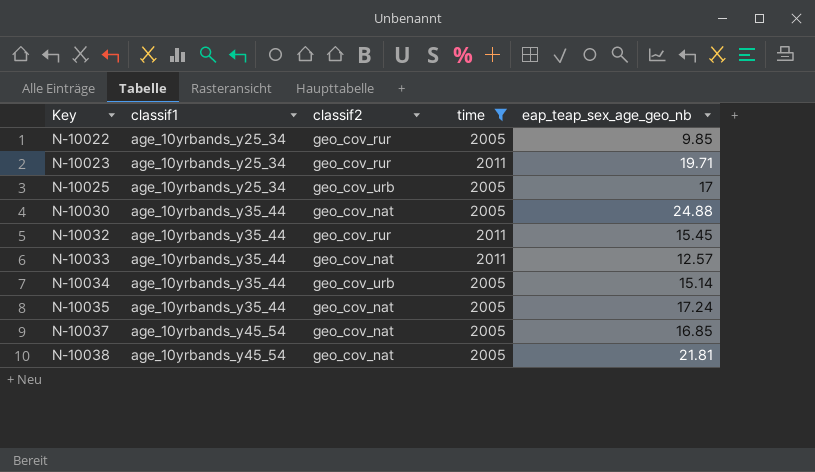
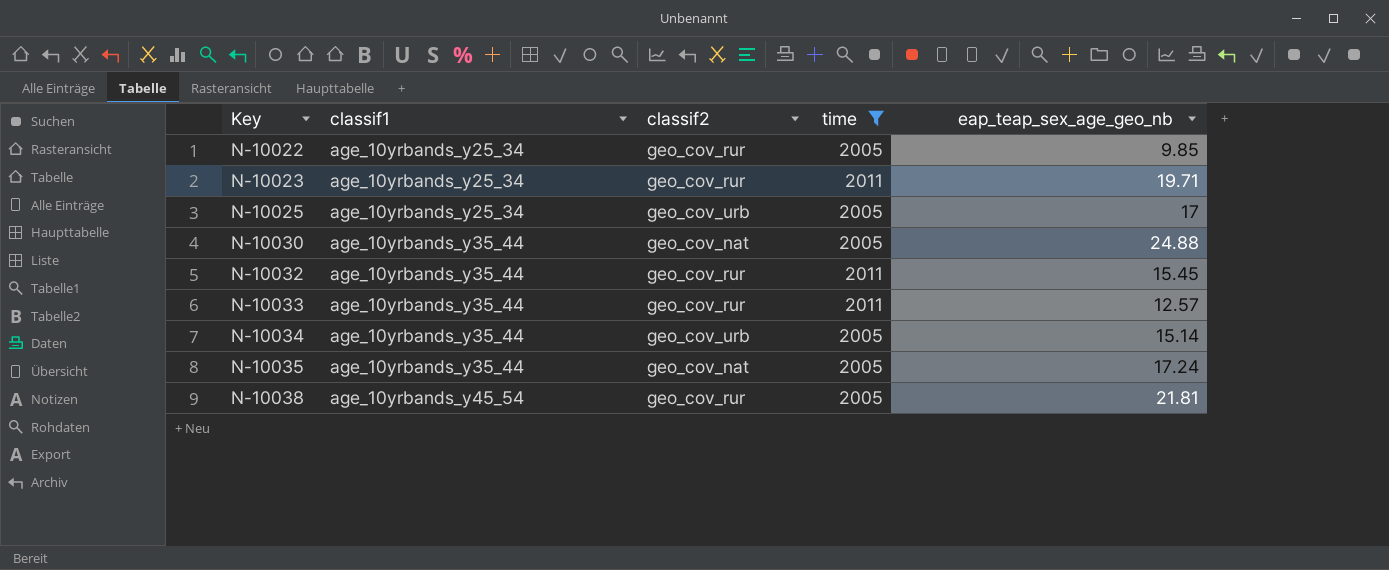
row N-10037: age_10yrbands_y45_54 | geo_cov_nat | 2005 | 16.85 -> none
N-10033 | classif2: geo_cov_nat -> geo_cov_rur
N-10038 | classif2: geo_cov_nat -> geo_cov_rur

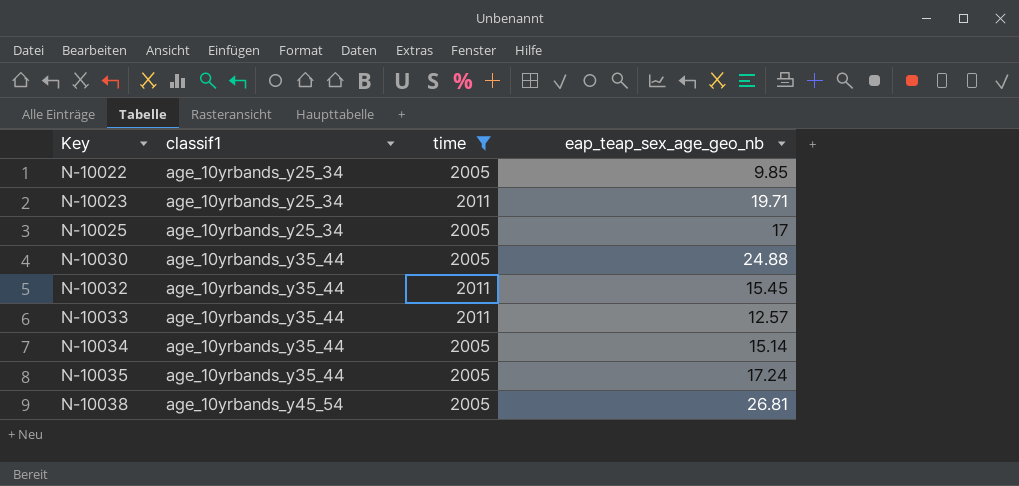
column classif2 | position: 3 -> none
N-10038 | eap_teap_sex_age_geo_nb: 21.81 -> 26.81

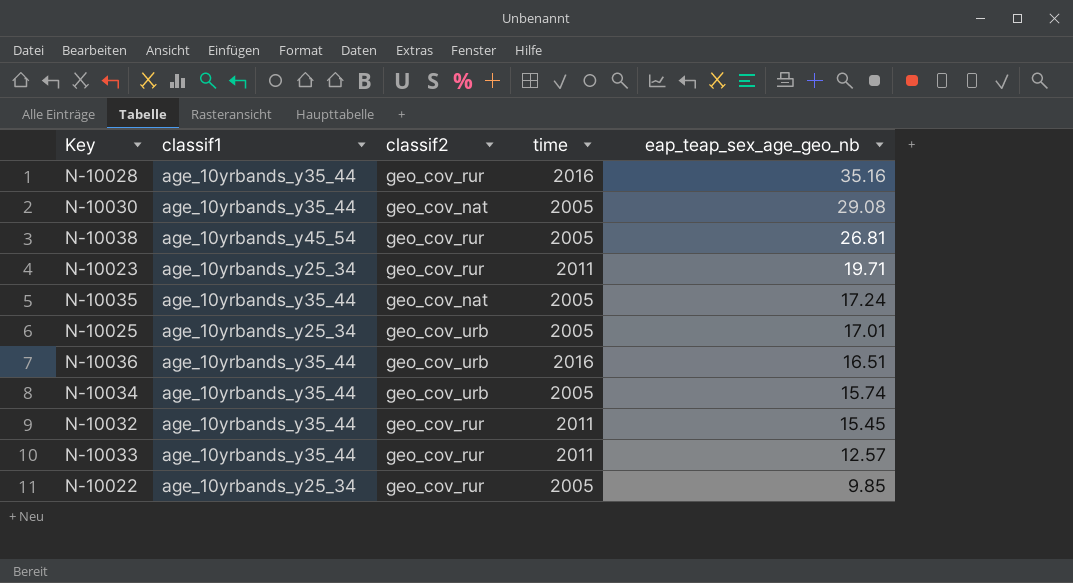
filter: time != 2016 -> none
row order: Key ascending -> eap_teap_sex_age_geo_nb descending
column classif2 | position: none -> 3
N-10030 | eap_teap_sex_age_geo_nb: 24.88 -> 29.08
N-10025 | eap_teap_sex_age_geo_nb: 17 -> 17.01
N-10034 | eap_teap_sex_age_geo_nb: 15.14 -> 15.74

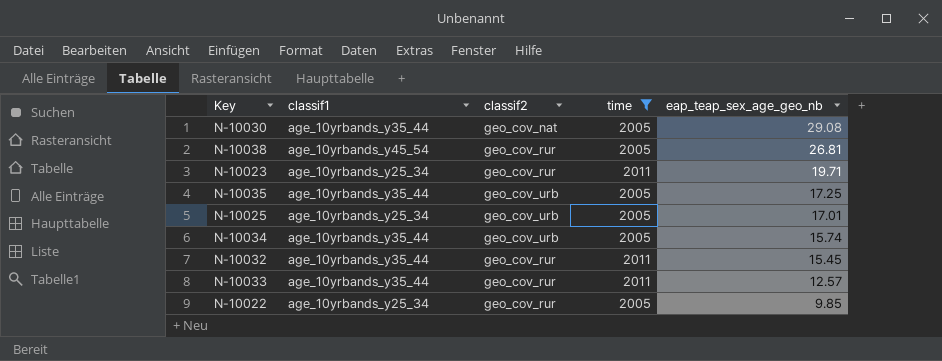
filter: none -> time != 2016
N-10035 | classif2: geo_cov_nat -> geo_cov_urb
N-10035 | eap_teap_sex_age_geo_nb: 17.24 -> 17.25

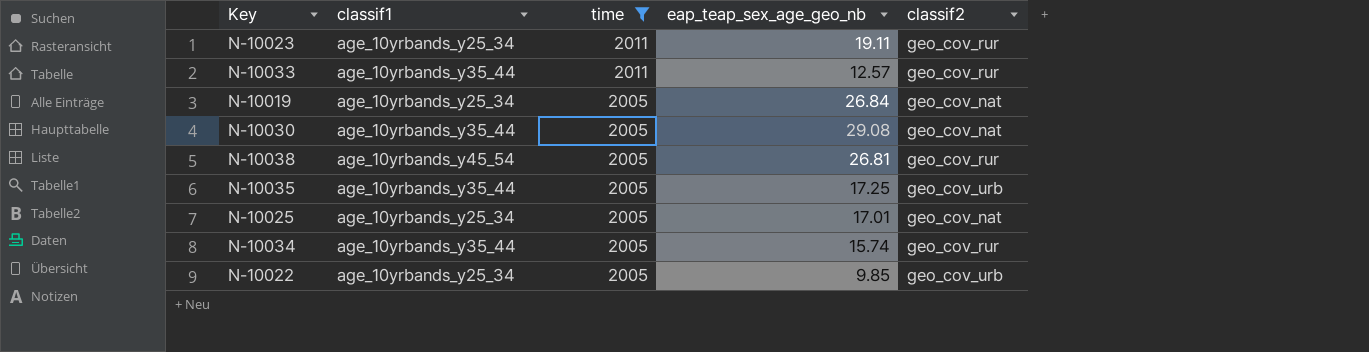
row order: eap_teap_sex_age_geo_nb descending -> time descending
column classif2 | position: 3 -> 5
row N-10032: age_10yrbands_y35_44 | geo_cov_rur | 2011 | 15.45 -> none
N-10023 | eap_teap_sex_age_geo_nb: 19.71 -> 19.11
row N-10019: none -> age_10yrbands_y25_34 | 2005 | 26.84 | geo_cov_nat
N-10025 | classif2: geo_cov_urb -> geo_cov_nat
N-10034 | classif2: geo_cov_urb -> geo_cov_rur
N-10022 | classif2: geo_cov_rur -> geo_cov_urb

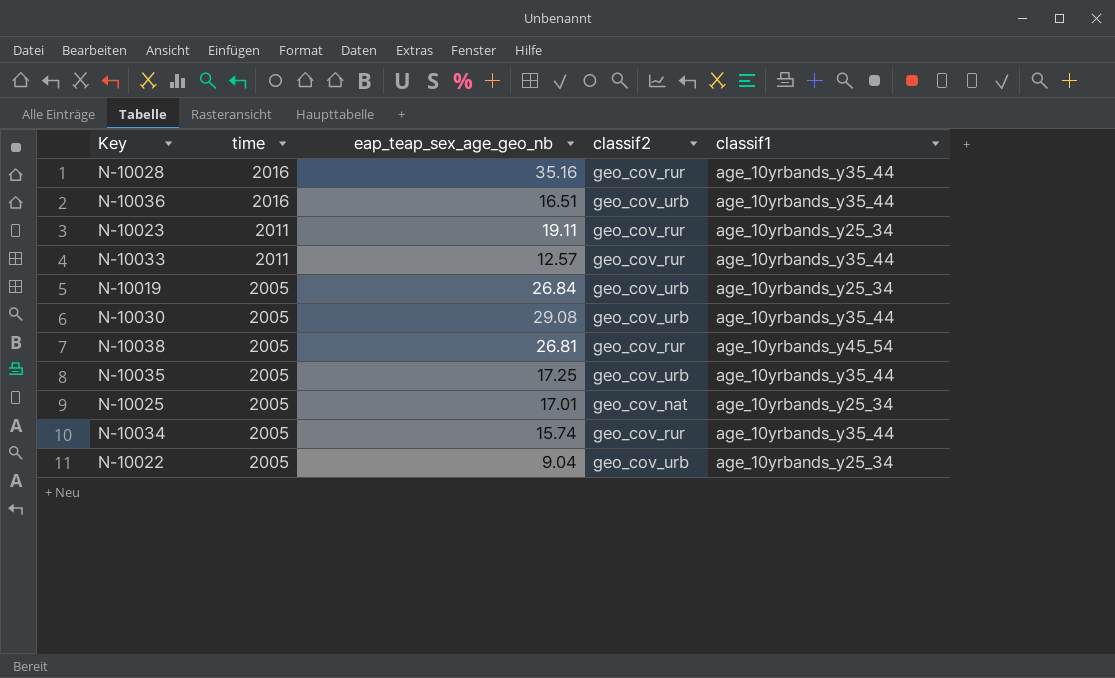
filter: time != 2016 -> none
column classif1 | position: 2 -> 5
N-10019 | classif2: geo_cov_nat -> geo_cov_urb
N-10030 | classif2: geo_cov_nat -> geo_cov_urb
N-10022 | eap_teap_sex_age_geo_nb: 9.85 -> 9.04

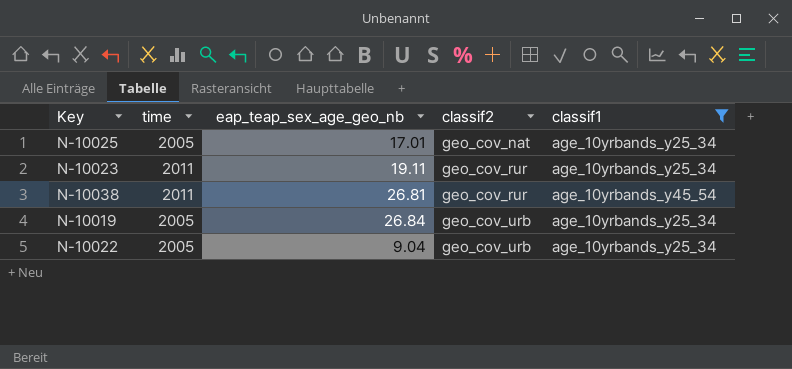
filter: none -> classif1 != age_10yrbands_y35_44
row order: time descending -> classif2 ascending
N-10038 | time: 2005 -> 2011

